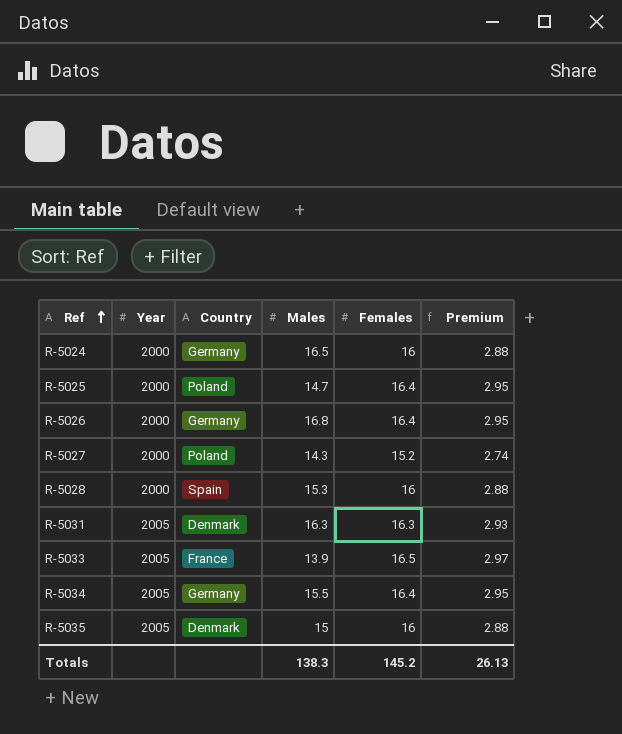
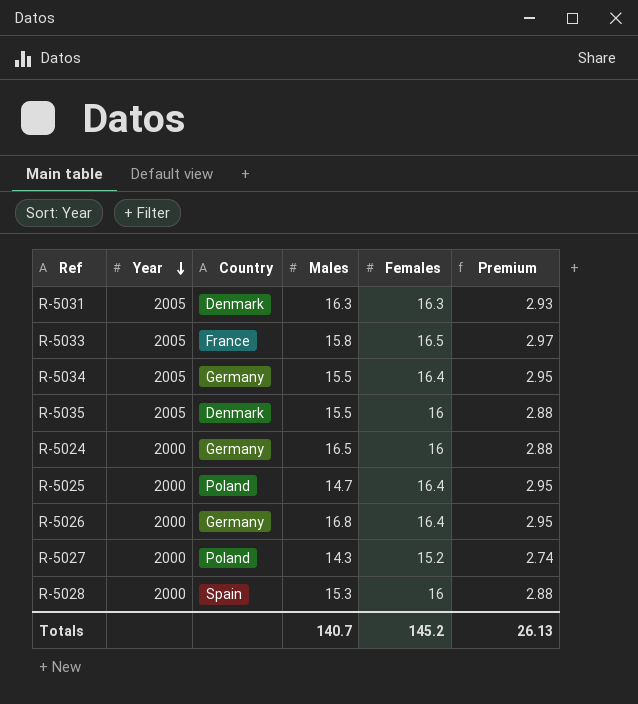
row order: Ref ascending -> Year descending
R-5033 | Males: 13.9 -> 15.8
R-5035 | Males: 15 -> 15.5
Totals | Males: 138.3 -> 140.7

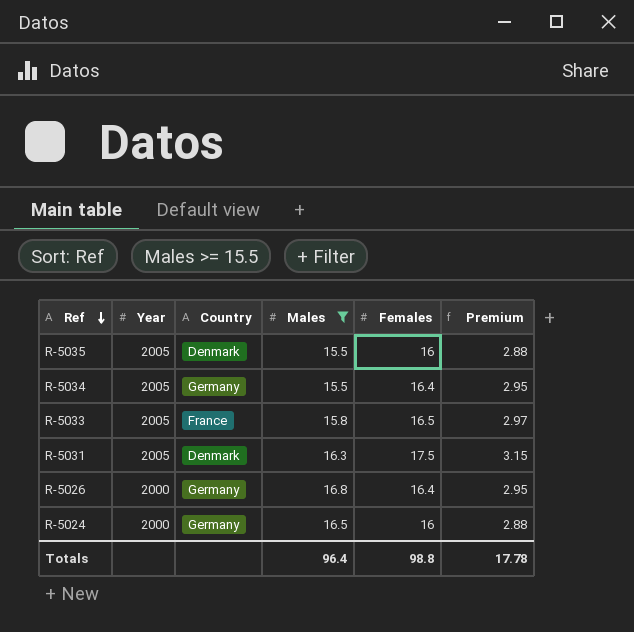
filter: none -> Males >= 15.5
row order: Year descending -> Ref descending
R-5031 | Females: 16.3 -> 17.5
R-5031 | Premium: 2.93 -> 3.15
Totals | Males: 140.7 -> 96.4
Totals | Females: 145.2 -> 98.8
Totals | Premium: 26.13 -> 17.78

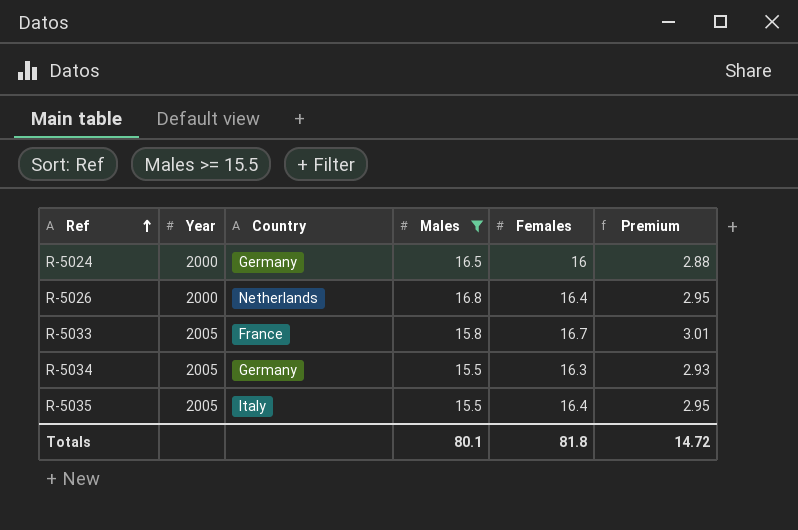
row order: Ref descending -> Ref ascending
row R-5031: 2005 | Denmark | 16.3 | 17.5 | 3.15 -> none
R-5026 | Country: Germany -> Netherlands
R-5033 | Females: 16.5 -> 16.7
R-5033 | Premium: 2.97 -> 3.01
R-5034 | Females: 16.4 -> 16.3
R-5034 | Premium: 2.95 -> 2.93
R-5035 | Country: Denmark -> Italy
R-5035 | Females: 16 -> 16.4
R-5035 | Premium: 2.88 -> 2.95
Totals | Males: 96.4 -> 80.1
Totals | Females: 98.8 -> 81.8
Totals | Premium: 17.78 -> 14.72

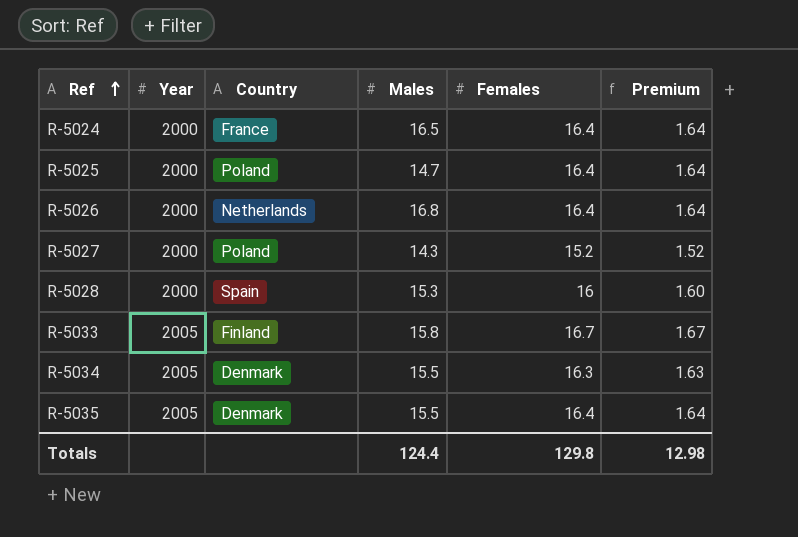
filter: Males >= 15.5 -> none
column Premium | formula: [Females] * 0.18 -> [Females] * 0.1
R-5024 | Country: Germany -> France
R-5024 | Females: 16 -> 16.4
R-5033 | Country: France -> Finland
R-5034 | Country: Germany -> Denmark
R-5035 | Country: Italy -> Denmark
Totals | Males: 80.1 -> 124.4
Totals | Females: 81.8 -> 129.8
Totals | Premium: 14.72 -> 12.98

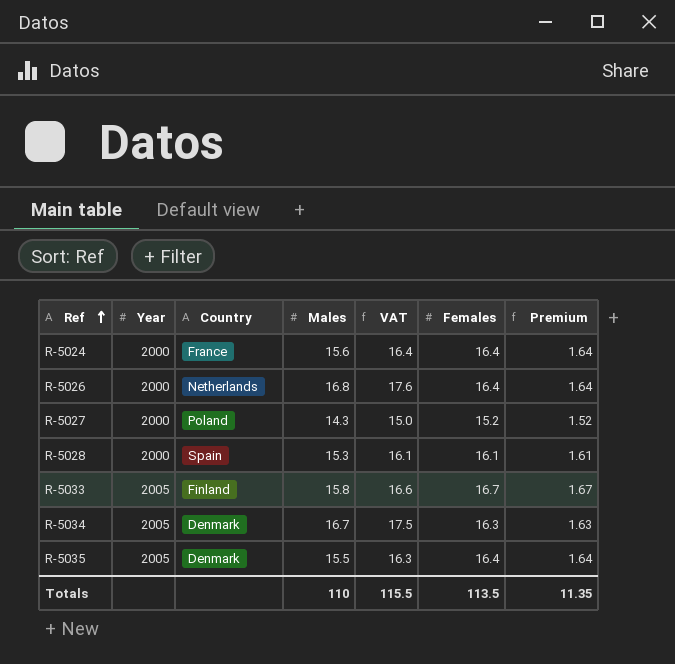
column VAT | formula: none -> [Males] * 1.05
row R-5025: 2000 | Poland | 14.7 | 16.4 | 1.64 -> none
R-5024 | Males: 16.5 -> 15.6
R-5028 | Females: 16 -> 16.1
R-5028 | Premium: 1.60 -> 1.61
R-5034 | Males: 15.5 -> 16.7
Totals | Males: 124.4 -> 110
Totals | Females: 129.8 -> 113.5
Totals | Premium: 12.98 -> 11.35

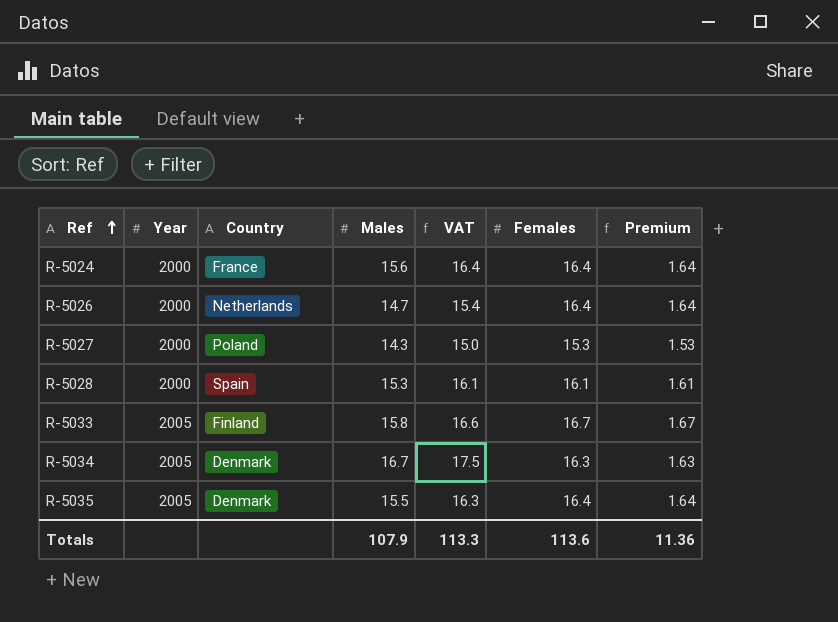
R-5026 | Males: 16.8 -> 14.7
R-5026 | VAT: 17.6 -> 15.4
R-5027 | Females: 15.2 -> 15.3
R-5027 | Premium: 1.52 -> 1.53
Totals | Males: 110 -> 107.9
Totals | VAT: 115.5 -> 113.3
Totals | Females: 113.5 -> 113.6
Totals | Premium: 11.35 -> 11.36

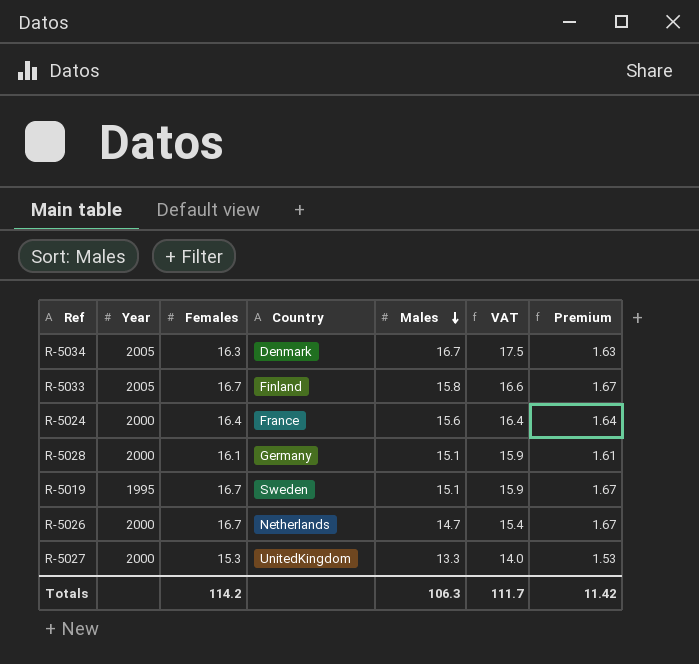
row order: Ref ascending -> Males descending
column Females | position: 6 -> 3
row R-5035: 2005 | Denmark | 15.5 | 16.3 | 16.4 | 1.64 -> none
R-5028 | Country: Spain -> Germany
R-5028 | Males: 15.3 -> 15.1
R-5028 | VAT: 16.1 -> 15.9
row R-5019: none -> 1995 | 16.7 | Sweden | 15.1 | 15.9 | 1.67
R-5026 | Females: 16.4 -> 16.7
R-5026 | Premium: 1.64 -> 1.67
R-5027 | Country: Poland -> UnitedKingdom
R-5027 | Males: 14.3 -> 13.3
R-5027 | VAT: 15.0 -> 14.0
Totals | Females: 113.6 -> 114.2
Totals | Males: 107.9 -> 106.3
Totals | VAT: 113.3 -> 111.7
Totals | Premium: 11.36 -> 11.42

